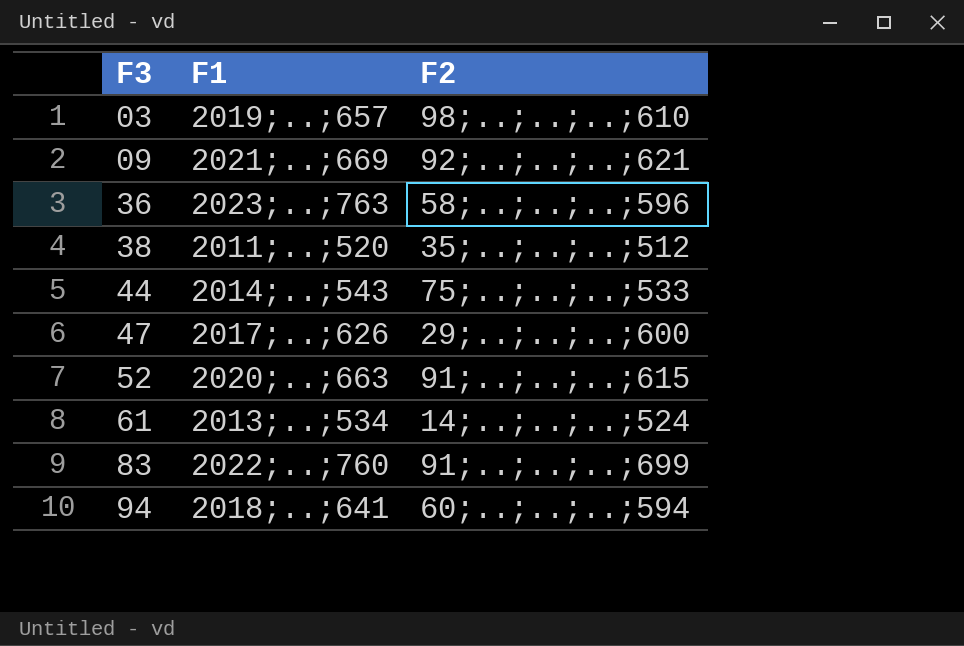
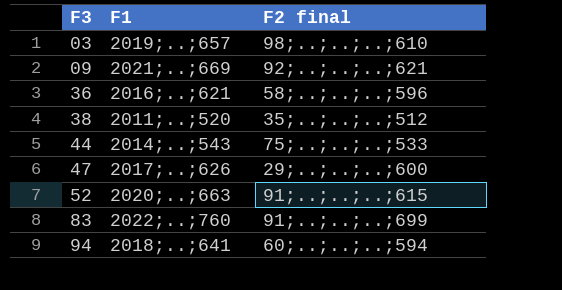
column name: F2 -> F2 final
row 61: 2013;..;534 | 14;..;..;..;524 -> none
36 | F1: 2023;..;763 -> 2016;..;621

